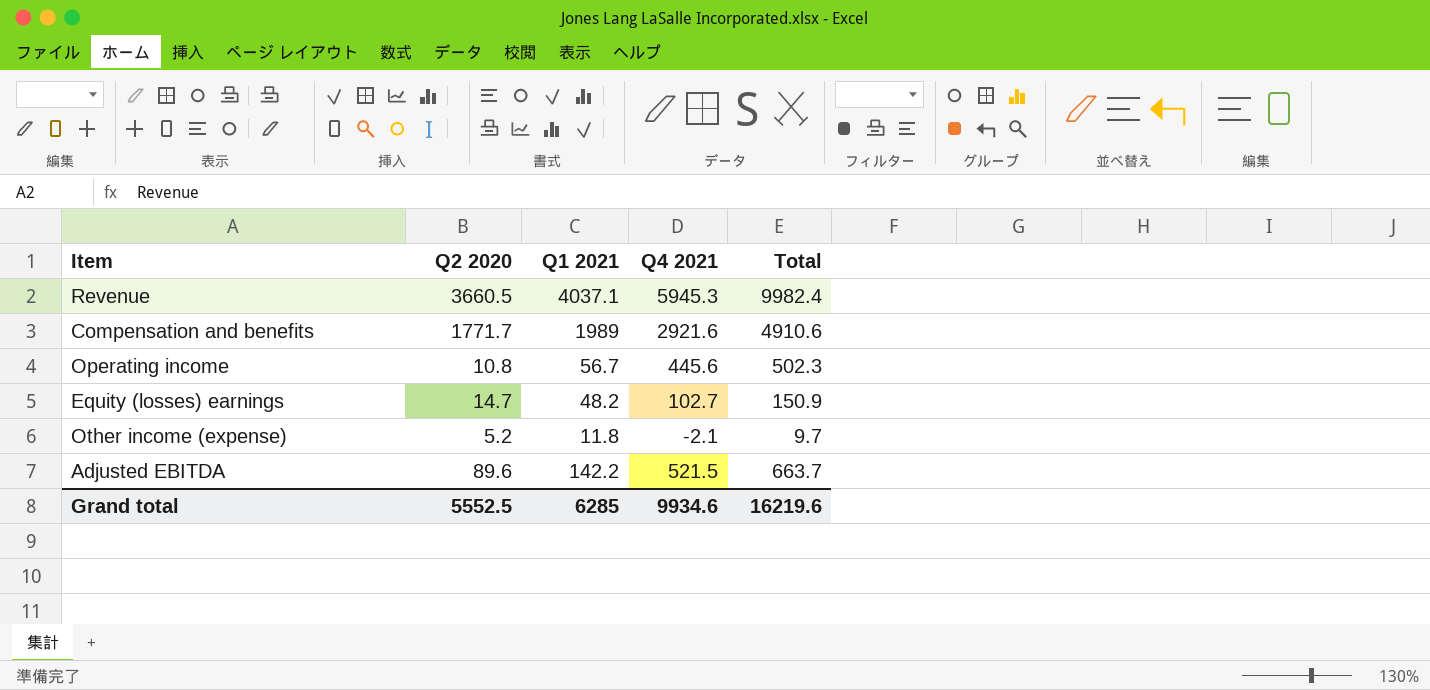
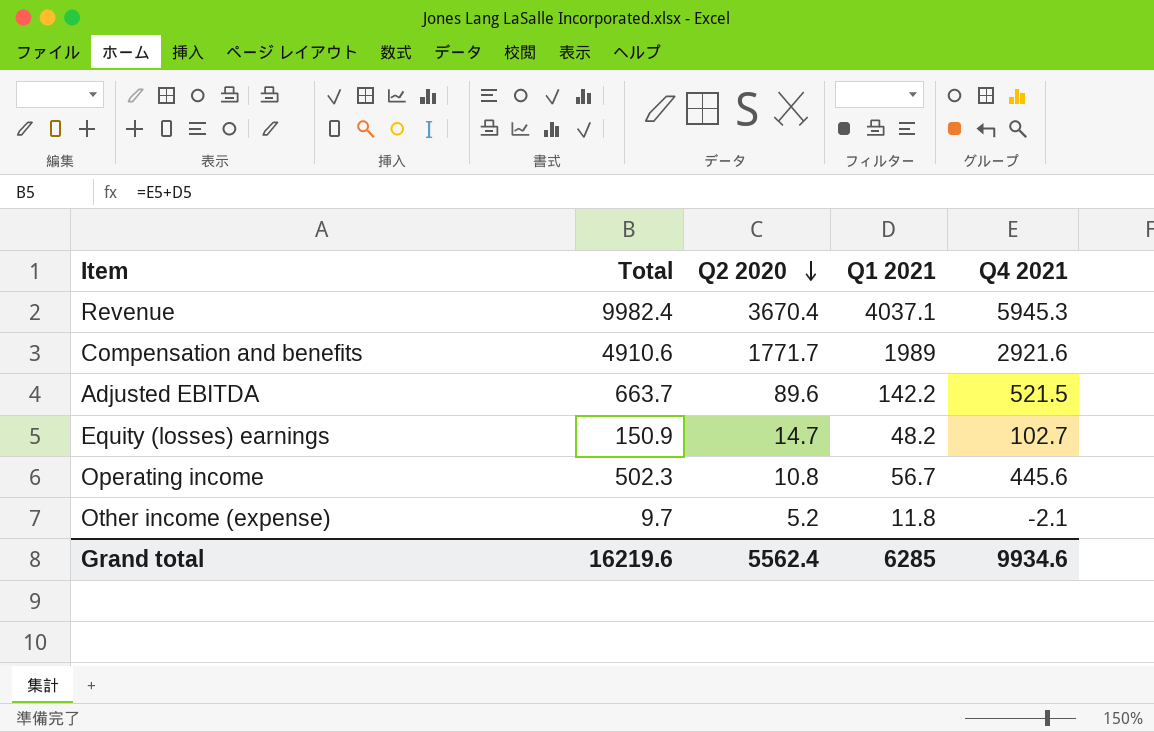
row order: none -> Q2 2020 descending
column Total | position: 5 -> 2
Revenue | Q2 2020: 3660.5 -> 3670.4
Grand total | Q2 2020: 5552.5 -> 5562.4

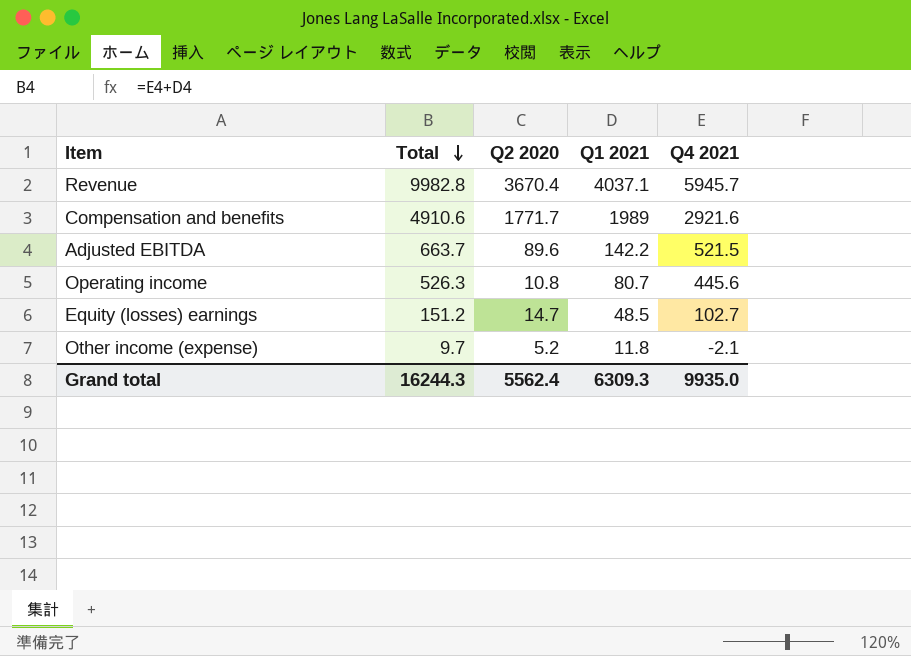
row order: Q2 2020 descending -> Total descending
Revenue | Total: 9982.4 -> 9982.8
Revenue | Q4 2021: 5945.3 -> 5945.7
Operating income | Total: 502.3 -> 526.3
Operating income | Q1 2021: 56.7 -> 80.7
Equity (losses) earnings | Total: 150.9 -> 151.2
Equity (losses) earnings | Q1 2021: 48.2 -> 48.5
Grand total | Total: 16219.6 -> 16244.3
Grand total | Q1 2021: 6285 -> 6309.3
Grand total | Q4 2021: 9934.6 -> 9935.0

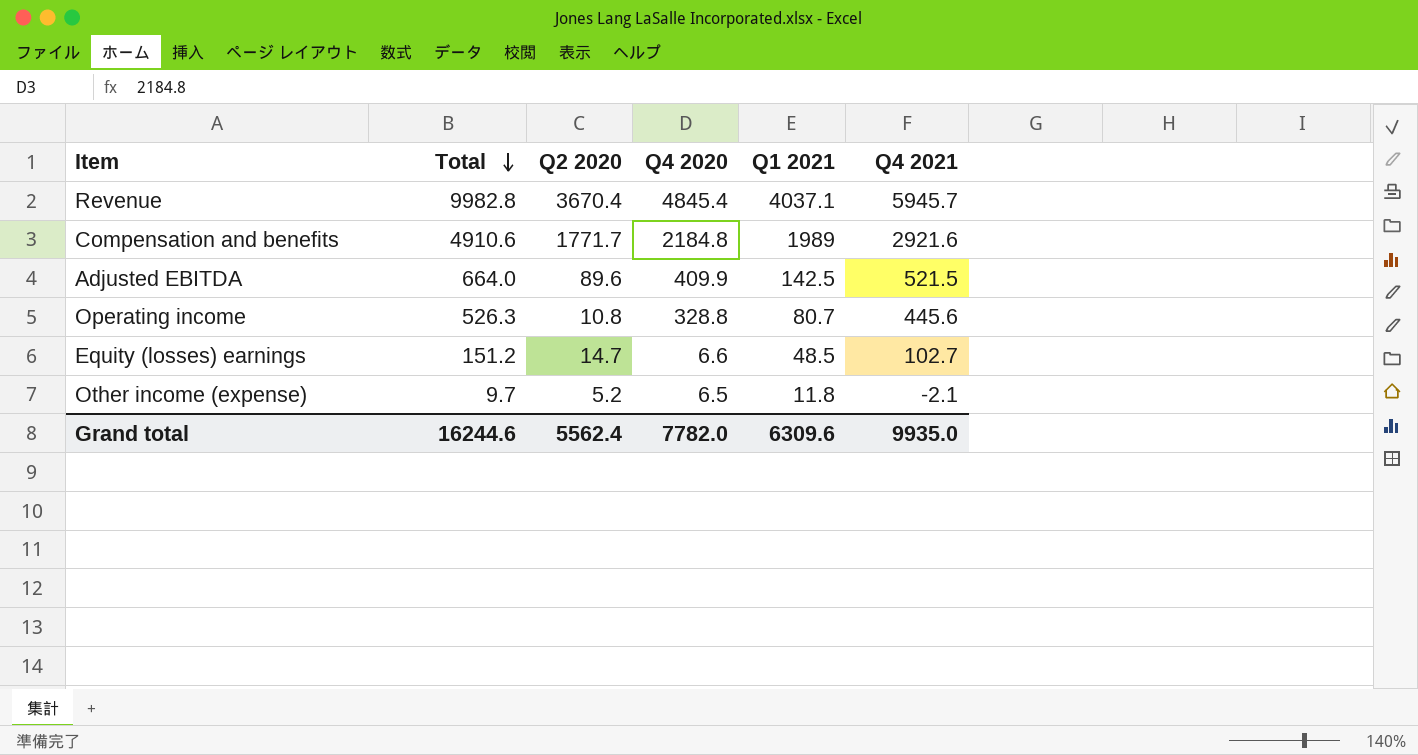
column Q4 2020 | position: none -> 4
Adjusted EBITDA | Total: 663.7 -> 664.0
Adjusted EBITDA | Q1 2021: 142.2 -> 142.5
Grand total | Total: 16244.3 -> 16244.6
Grand total | Q1 2021: 6309.3 -> 6309.6

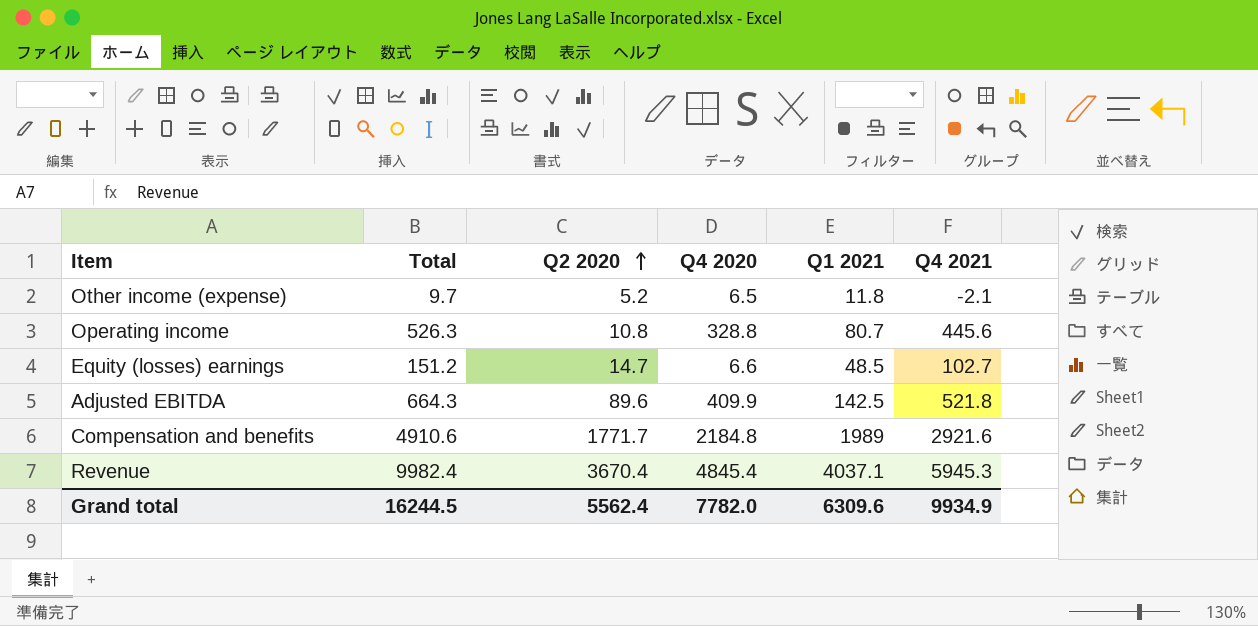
row order: Total descending -> Q2 2020 ascending
Adjusted EBITDA | Total: 664.0 -> 664.3
Adjusted EBITDA | Q4 2021: 521.5 -> 521.8
Revenue | Total: 9982.8 -> 9982.4
Revenue | Q4 2021: 5945.7 -> 5945.3
Grand total | Total: 16244.6 -> 16244.5
Grand total | Q4 2021: 9935.0 -> 9934.9

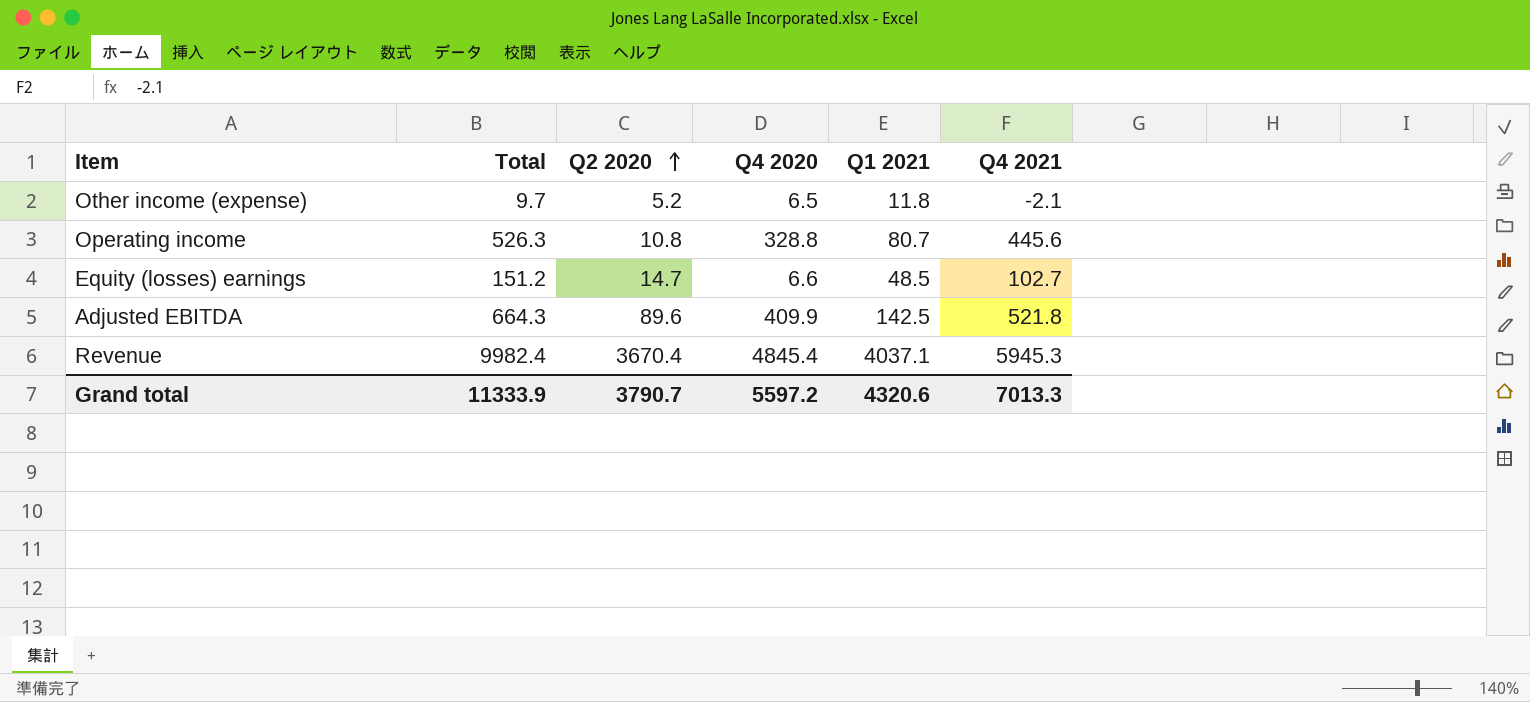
row Compensation and benefits: 4910.6 | 1771.7 | 2184.8 | 1989 | 2921.6 -> none
Grand total | Total: 16244.5 -> 11333.9
Grand total | Q2 2020: 5562.4 -> 3790.7
Grand total | Q4 2020: 7782.0 -> 5597.2
Grand total | Q1 2021: 6309.6 -> 4320.6
Grand total | Q4 2021: 9934.9 -> 7013.3

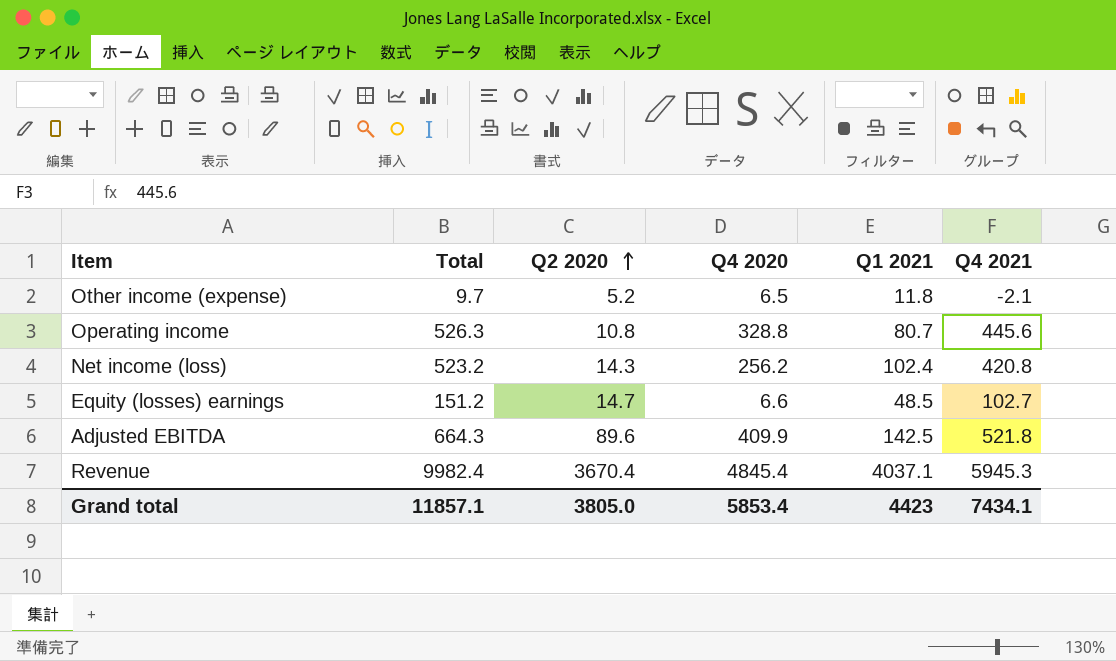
row Net income (loss): none -> 523.2 | 14.3 | 256.2 | 102.4 | 420.8
Grand total | Total: 11333.9 -> 11857.1
Grand total | Q2 2020: 3790.7 -> 3805.0
Grand total | Q4 2020: 5597.2 -> 5853.4
Grand total | Q1 2021: 4320.6 -> 4423
Grand total | Q4 2021: 7013.3 -> 7434.1

